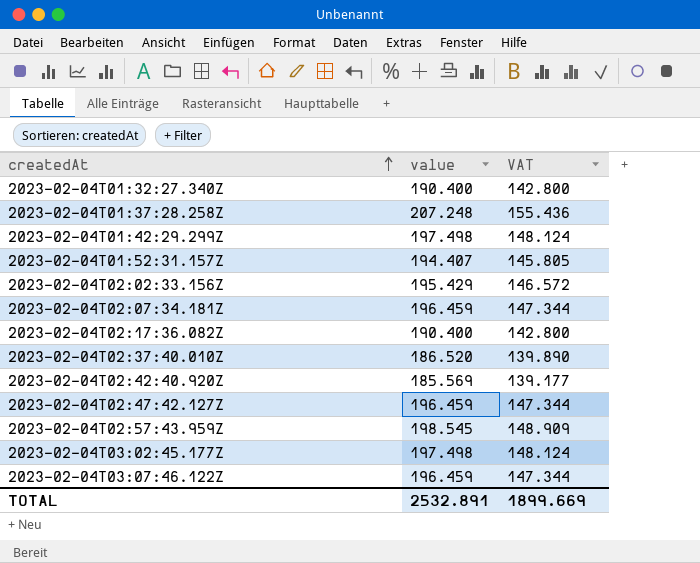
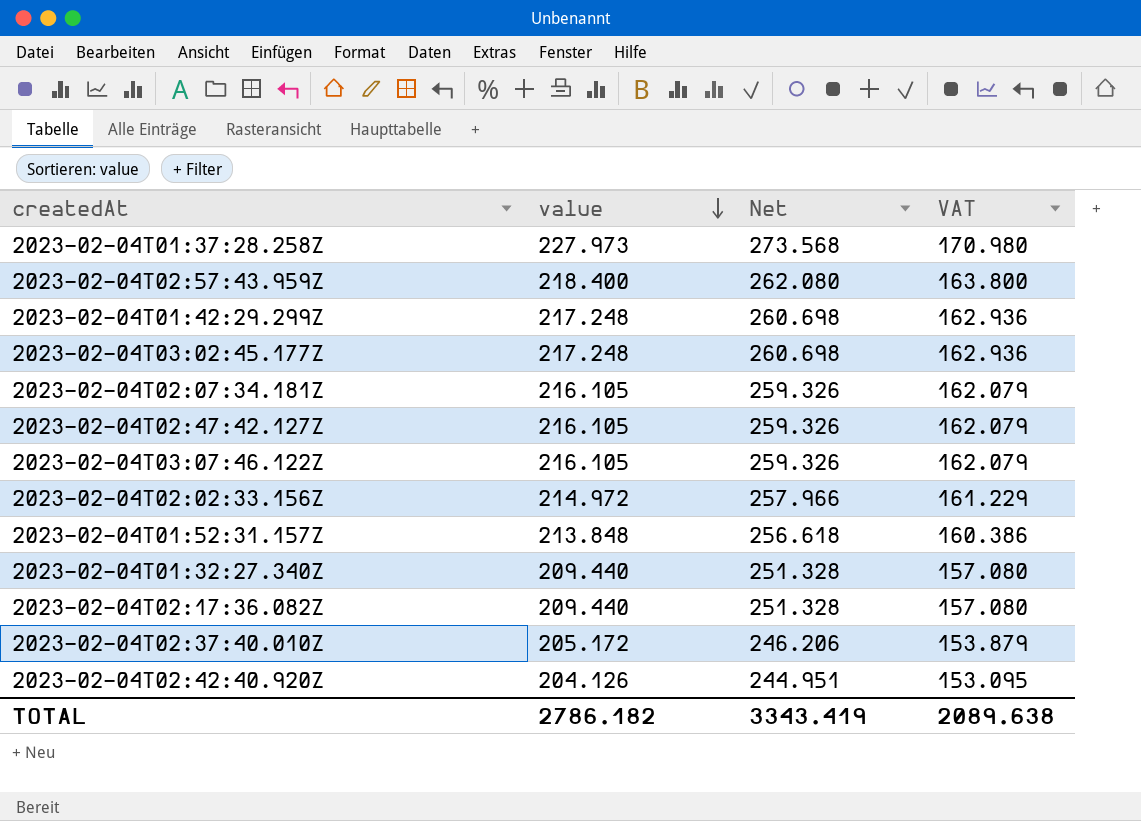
row order: createdAt ascending -> value descending
column Net | formula: none -> [value] * 1.2
2023-02-04T01:37:28.258Z | value: 207.248 -> 227.973
2023-02-04T01:37:28.258Z | VAT: 155.436 -> 170.980
2023-02-04T02:57:43.959Z | value: 198.545 -> 218.400
2023-02-04T02:57:43.959Z | VAT: 148.909 -> 163.800
2023-02-04T01:42:29.299Z | value: 197.498 -> 217.248
2023-02-04T01:42:29.299Z | VAT: 148.124 -> 162.936
2023-02-04T03:02:45.177Z | value: 197.498 -> 217.248
2023-02-04T03:02:45.177Z | VAT: 148.124 -> 162.936
2023-02-04T02:07:34.181Z | value: 196.459 -> 216.105
2023-02-04T02:07:34.181Z | VAT: 147.344 -> 162.079
2023-02-04T02:47:42.127Z | value: 196.459 -> 216.105
2023-02-04T02:47:42.127Z | VAT: 147.344 -> 162.079
2023-02-04T03:07:46.122Z | value: 196.459 -> 216.105
2023-02-04T03:07:46.122Z | VAT: 147.344 -> 162.079
2023-02-04T02:02:33.156Z | value: 195.429 -> 214.972
2023-02-04T02:02:33.156Z | VAT: 146.572 -> 161.229
2023-02-04T01:52:31.157Z | value: 194.407 -> 213.848
2023-02-04T01:52:31.157Z | VAT: 145.805 -> 160.386
2023-02-04T01:32:27.340Z | value: 190.400 -> 209.440
2023-02-04T01:32:27.340Z | VAT: 142.800 -> 157.080
2023-02-04T02:17:36.082Z | value: 190.400 -> 209.440
2023-02-04T02:17:36.082Z | VAT: 142.800 -> 157.080
2023-02-04T02:37:40.010Z | value: 186.520 -> 205.172
2023-02-04T02:37:40.010Z | VAT: 139.890 -> 153.879
2023-02-04T02:42:40.920Z | value: 185.569 -> 204.126
2023-02-04T02:42:40.920Z | VAT: 139.177 -> 153.095
TOTAL | value: 2532.891 -> 2786.182
TOTAL | VAT: 1899.669 -> 2089.638

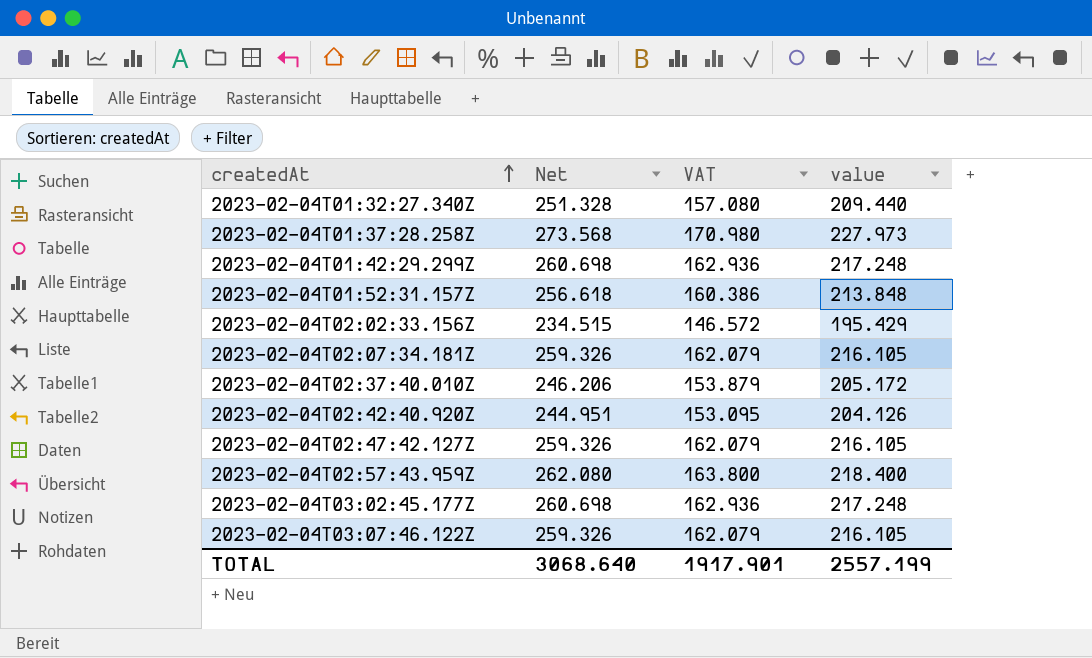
row order: value descending -> createdAt ascending
column value | position: 2 -> 4
row 2023-02-04T02:17:36.082Z: 209.440 | 251.328 | 157.080 -> none
2023-02-04T02:02:33.156Z | Net: 257.966 -> 234.515
2023-02-04T02:02:33.156Z | VAT: 161.229 -> 146.572
2023-02-04T02:02:33.156Z | value: 214.972 -> 195.429
TOTAL | Net: 3343.419 -> 3068.640
TOTAL | VAT: 2089.638 -> 1917.901
TOTAL | value: 2786.182 -> 2557.199

